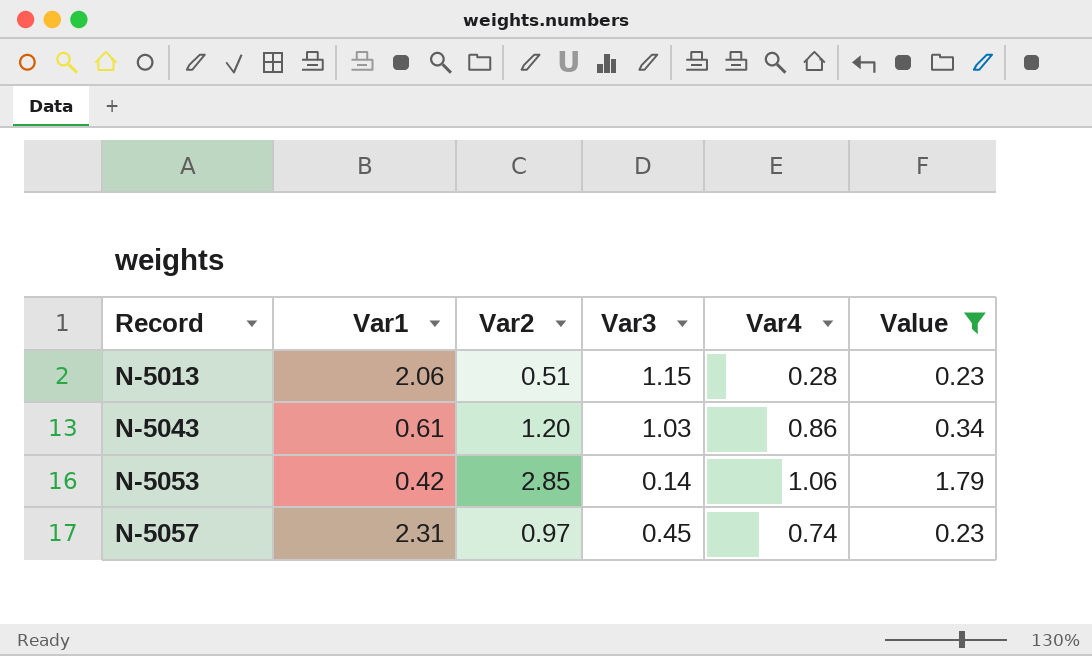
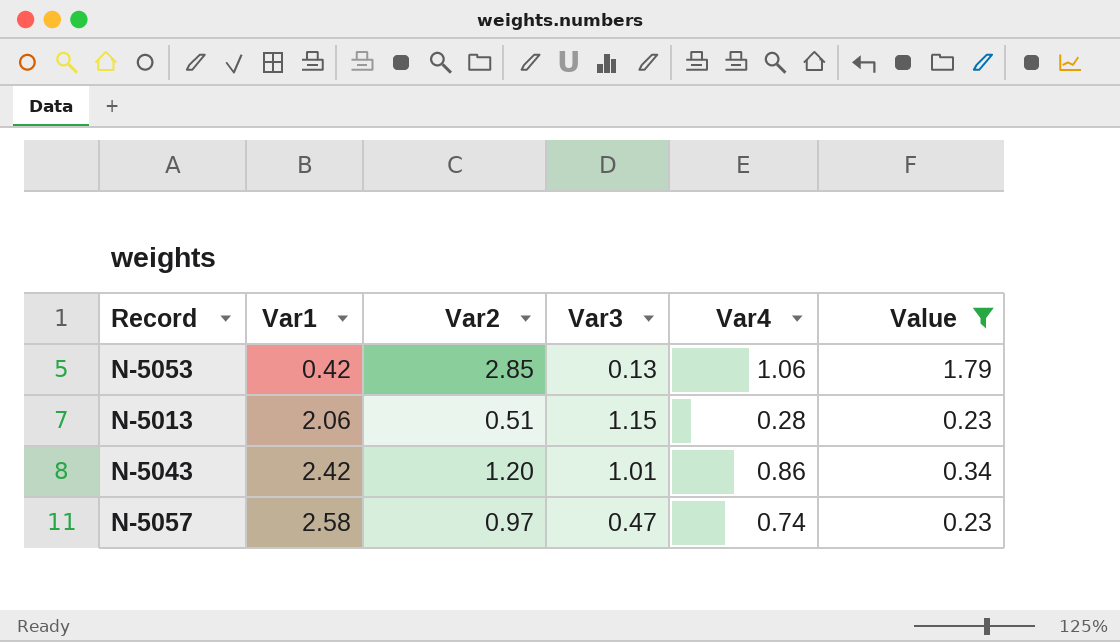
row order: Record ascending -> Var1 ascending
N-5053 | Var3: 0.14 -> 0.13
N-5043 | Var1: 0.61 -> 2.42
N-5043 | Var3: 1.03 -> 1.01
N-5057 | Var1: 2.31 -> 2.58
N-5057 | Var3: 0.45 -> 0.47

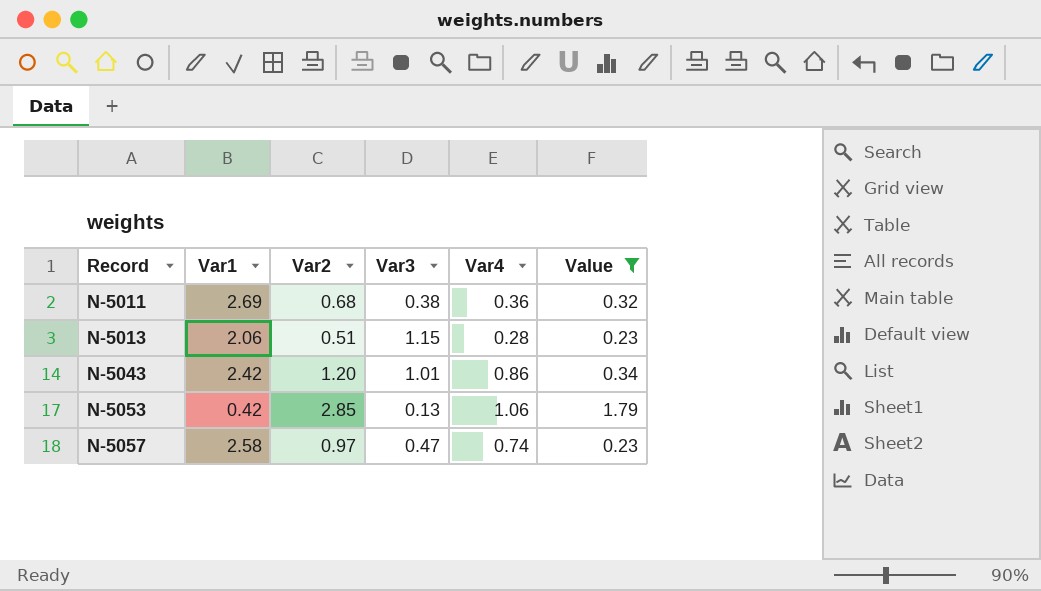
row order: Var1 ascending -> Record ascending
row N-5011: none -> 2.69 | 0.68 | 0.38 | 0.36 | 0.32

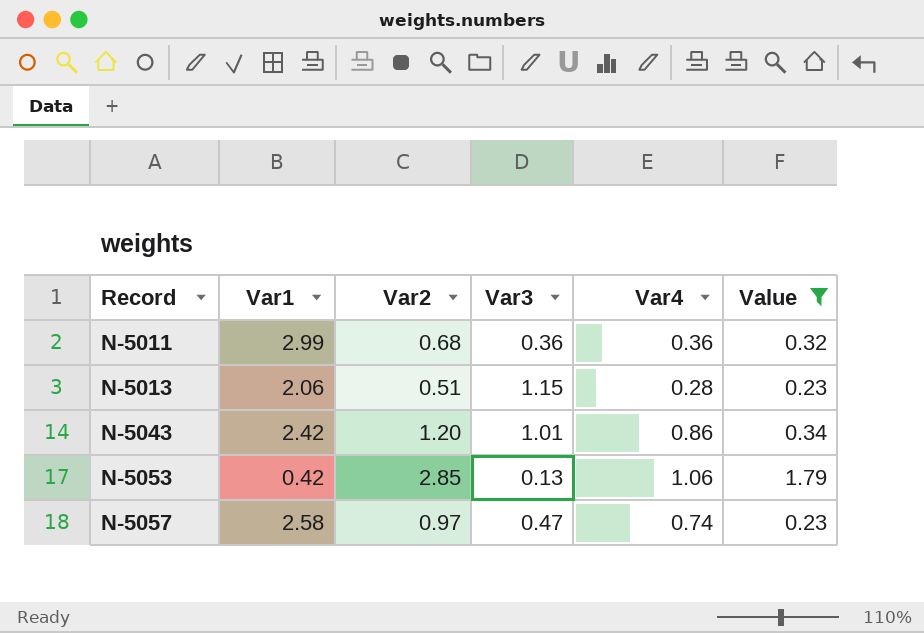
N-5011 | Var1: 2.69 -> 2.99
N-5011 | Var3: 0.38 -> 0.36

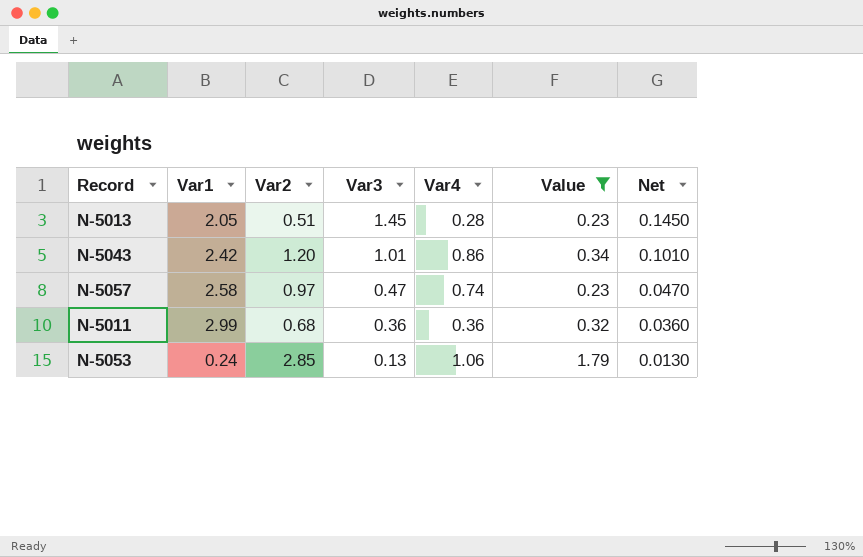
row order: Record ascending -> Var3 descending
column Net | formula: none -> [Var3] * 0.1
N-5013 | Var1: 2.06 -> 2.05
N-5013 | Var3: 1.15 -> 1.45
N-5053 | Var1: 0.42 -> 0.24

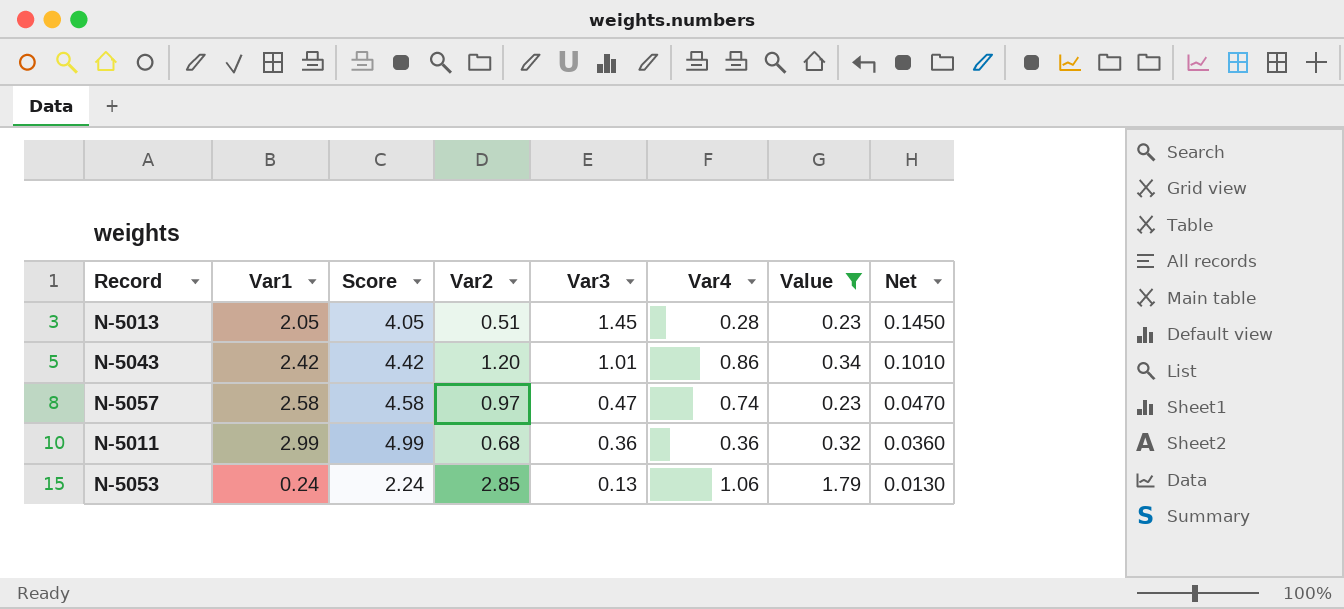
column Score | formula: none -> [Var1] + 2

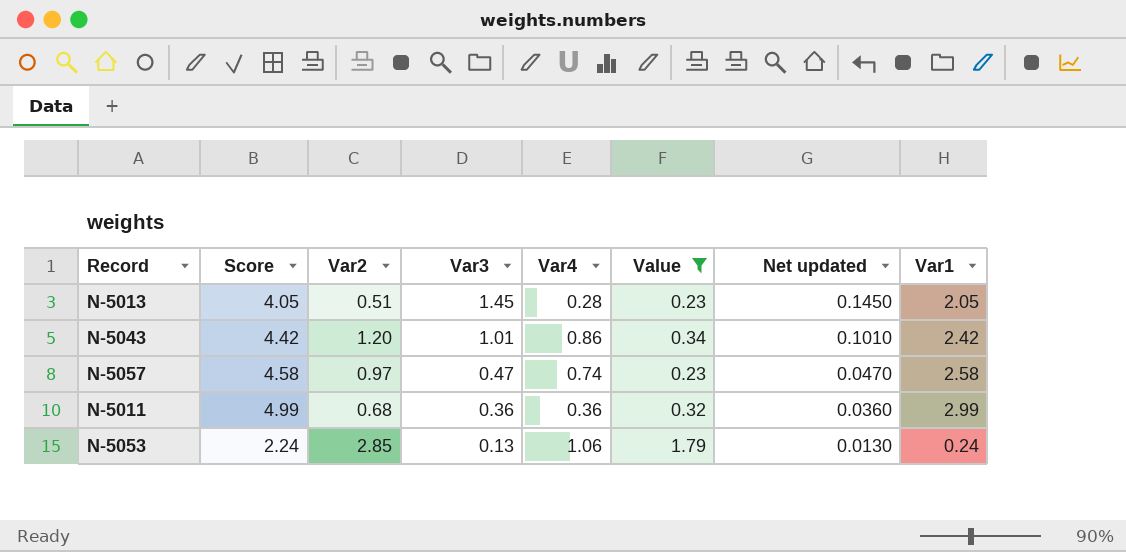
column name: Net -> Net updated
column Var1 | position: 2 -> 8

